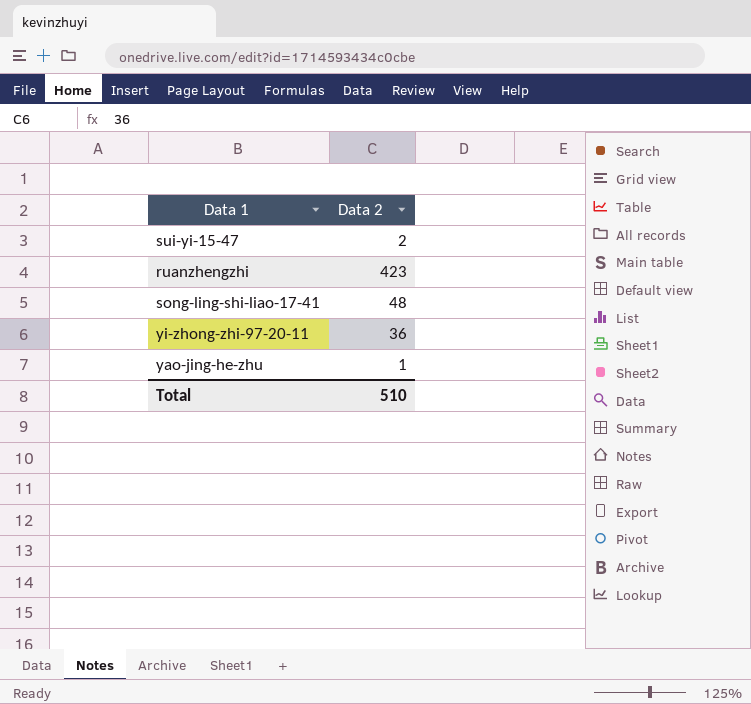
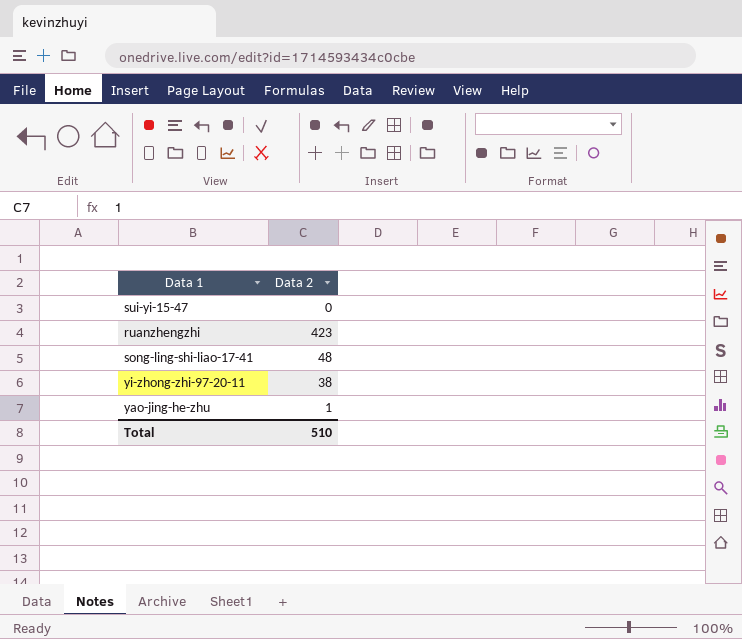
sui-yi-15-47 | Data 2: 2 -> 0
yi-zhong-zhi-97-20-11 | Data 2: 36 -> 38

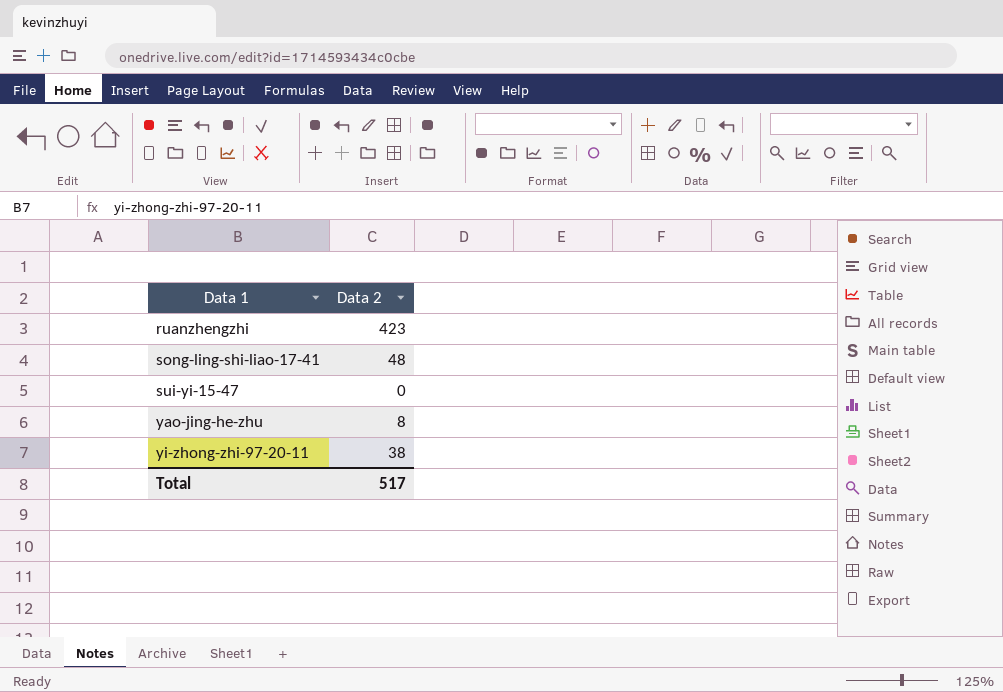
row order: none -> Data 1 ascending
yao-jing-he-zhu | Data 2: 1 -> 8
Total | Data 2: 510 -> 517

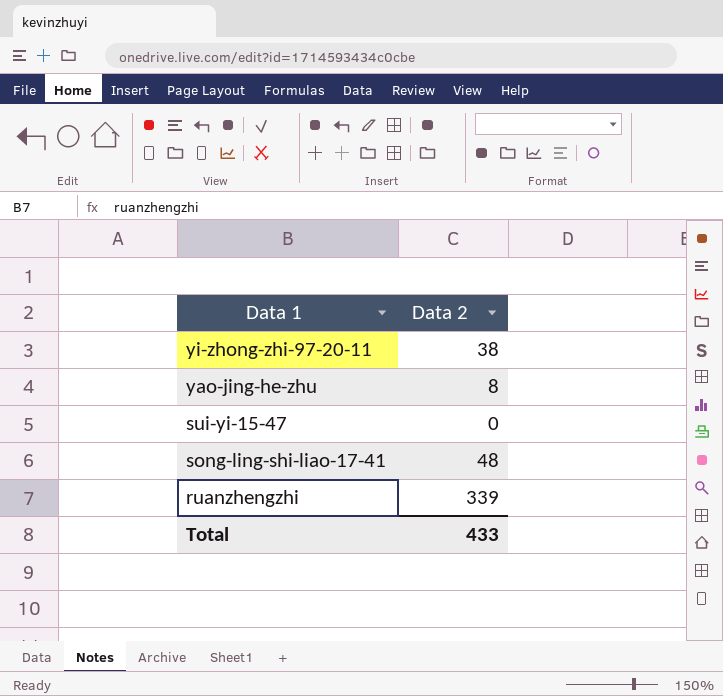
row order: Data 1 ascending -> Data 1 descending
ruanzhengzhi | Data 2: 423 -> 339
Total | Data 2: 517 -> 433

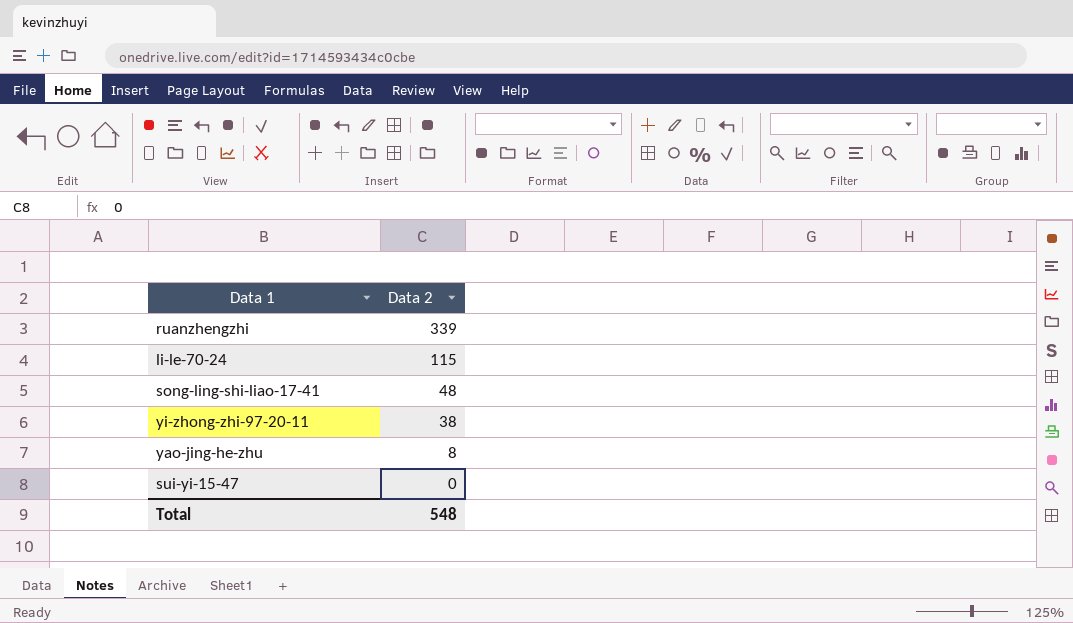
row order: Data 1 descending -> Data 2 descending
row li-le-70-24: none -> 115
Total | Data 2: 433 -> 548

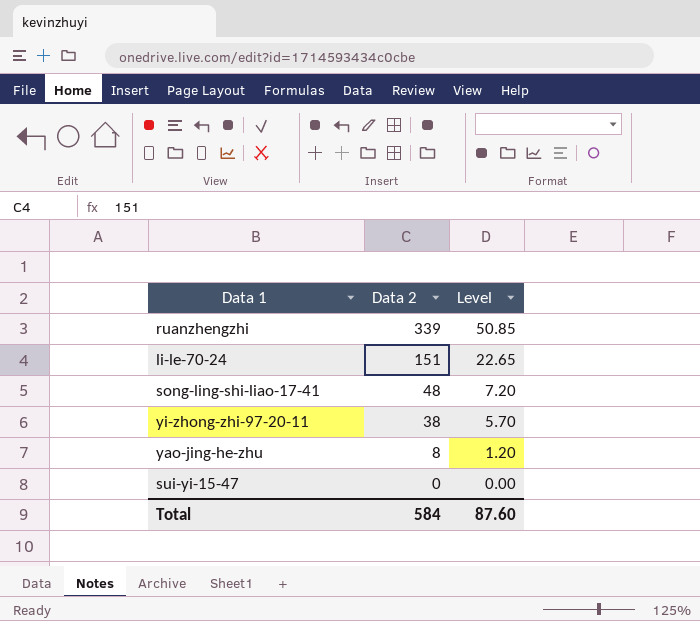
column Level | formula: none -> [Data 2] * 0.15
li-le-70-24 | Data 2: 115 -> 151
Total | Data 2: 548 -> 584

